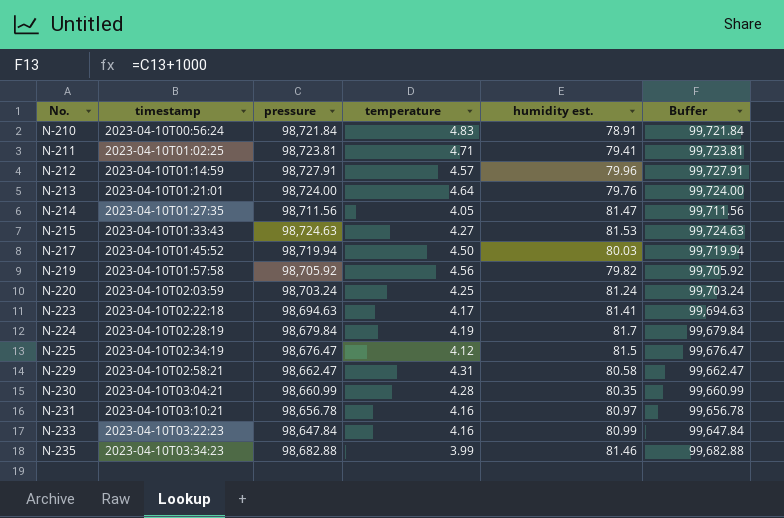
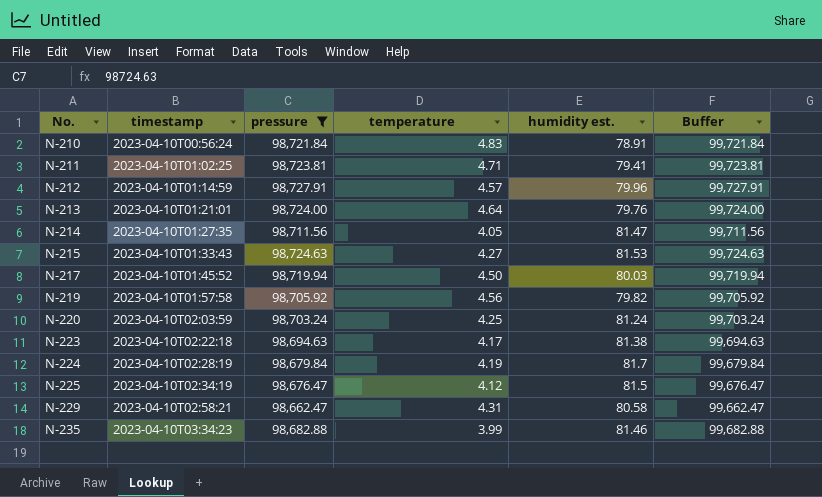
filter: none -> pressure >= 98,662.47
N-223 | humidity est.: 81.41 -> 81.38

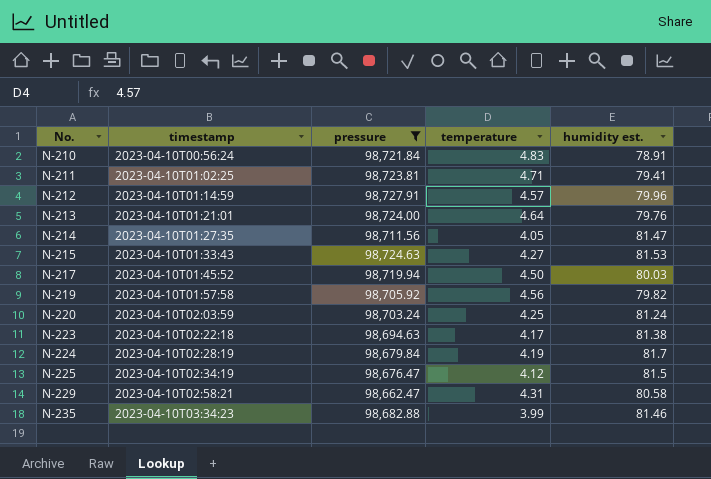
column Buffer | formula: [pressure] + 1000 -> none

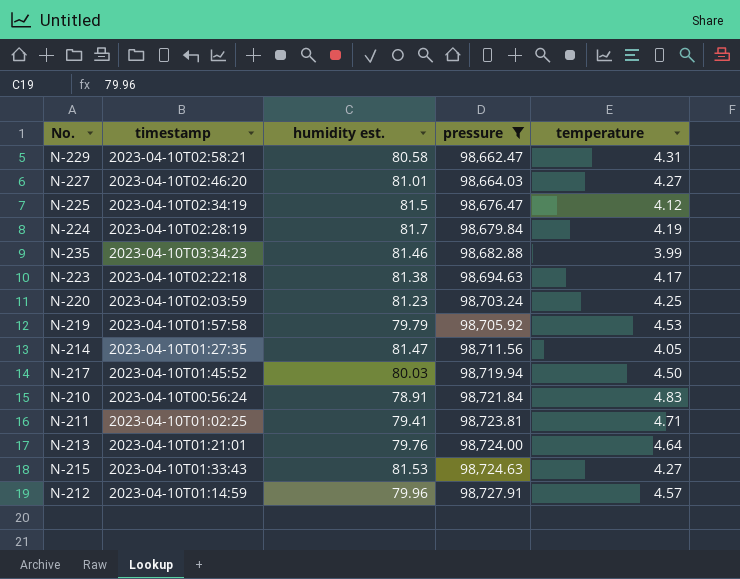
row order: No. ascending -> pressure ascending
column humidity est. | position: 5 -> 3
row N-227: none -> 2023-04-10T02:46:20 | 81.01 | 98,664.03 | 4.27
N-220 | humidity est.: 81.24 -> 81.23
N-219 | humidity est.: 79.82 -> 79.79
N-219 | temperature: 4.56 -> 4.53

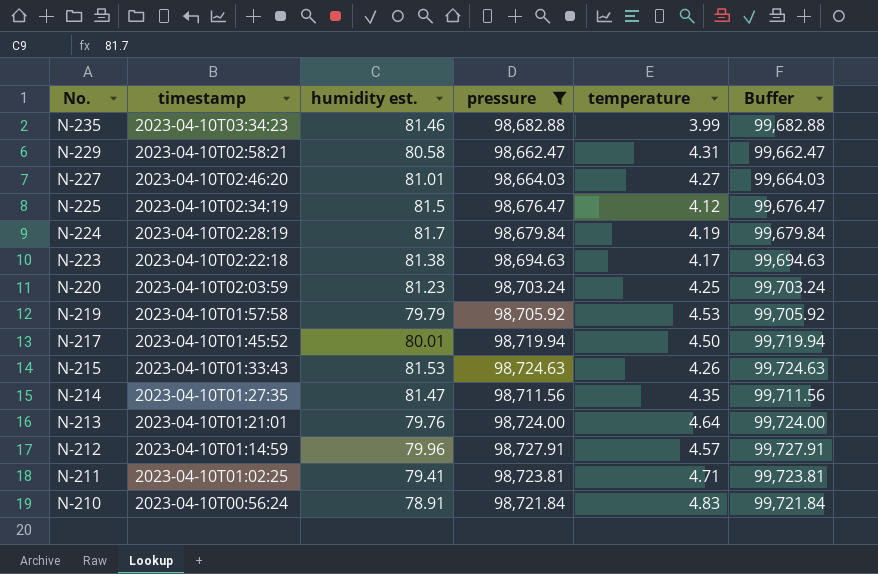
row order: pressure ascending -> No. descending
column Buffer | formula: none -> [pressure] + 1000
N-217 | humidity est.: 80.03 -> 80.01
N-215 | temperature: 4.27 -> 4.26
N-214 | temperature: 4.05 -> 4.35

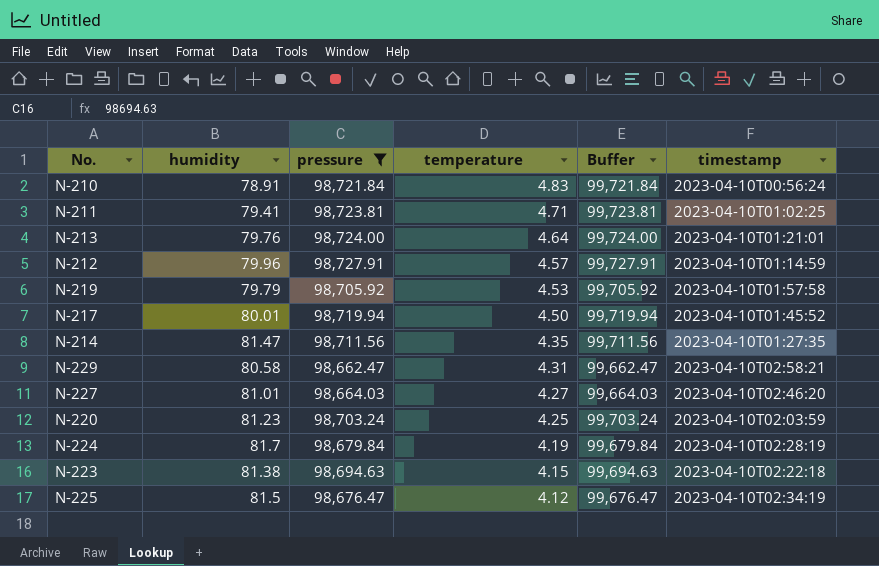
row order: No. descending -> temperature descending
column name: humidity est. -> humidity
column timestamp | position: 2 -> 6
row N-235: 2023-04-10T03:34:23 | 81.46 | 98,682.88 | 3.99 | 99,682.88 -> none
row N-215: 2023-04-10T01:33:43 | 81.53 | 98,724.63 | 4.26 | 99,724.63 -> none
N-223 | temperature: 4.17 -> 4.15

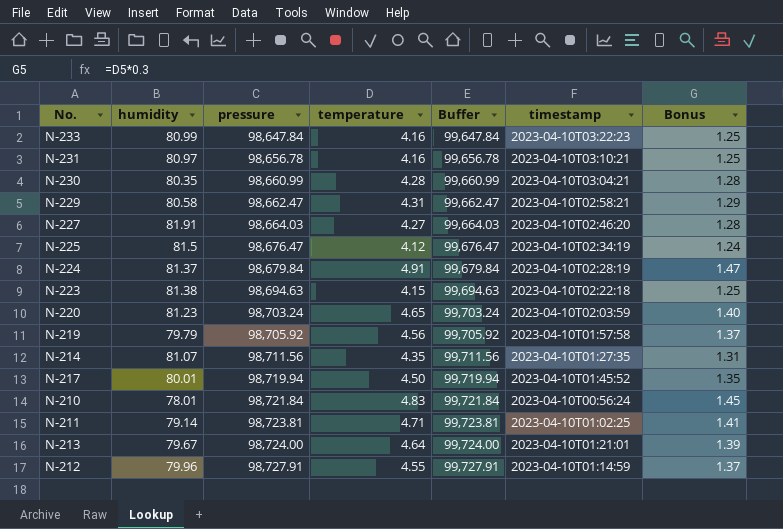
filter: pressure >= 98,662.47 -> none
row order: temperature descending -> pressure ascending
column Bonus | formula: none -> [temperature] * 0.3
N-227 | humidity: 81.01 -> 81.91
N-224 | humidity: 81.7 -> 81.37
N-224 | temperature: 4.19 -> 4.91
N-220 | temperature: 4.25 -> 4.65
N-219 | temperature: 4.53 -> 4.56
N-214 | humidity: 81.47 -> 81.07
N-210 | humidity: 78.91 -> 78.01
N-211 | humidity: 79.41 -> 79.14
N-213 | humidity: 79.76 -> 79.67
N-212 | temperature: 4.57 -> 4.55

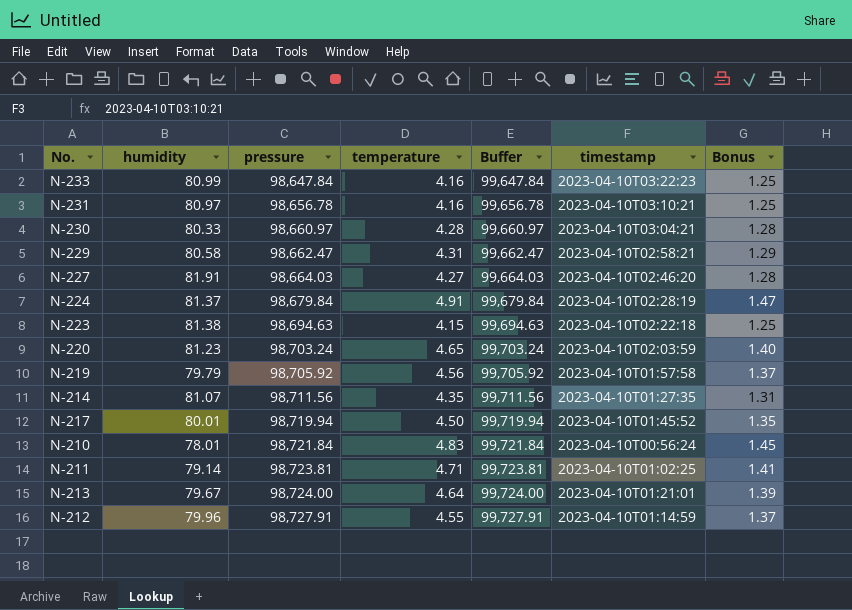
row N-225: 81.5 | 98,676.47 | 4.12 | 99,676.47 | 2023-04-10T02:34:19 | 1.24 -> none
N-230 | humidity: 80.35 -> 80.33
N-230 | pressure: 98,660.99 -> 98,660.97
N-230 | Buffer: 99,660.99 -> 99,660.97

